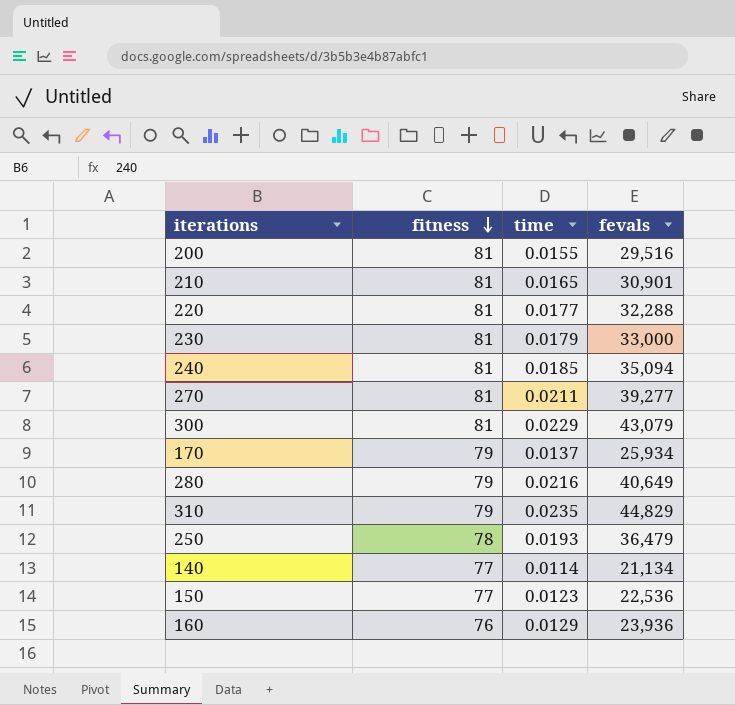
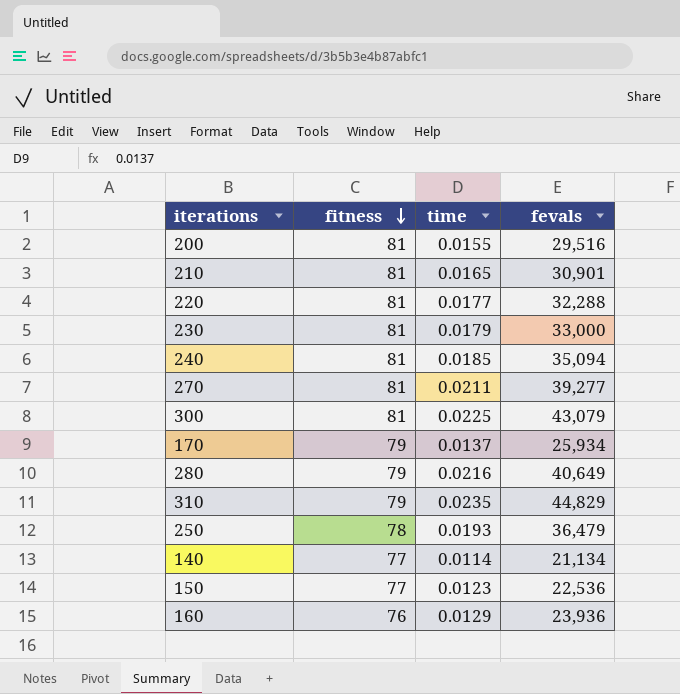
300 | time: 0.0229 -> 0.0225

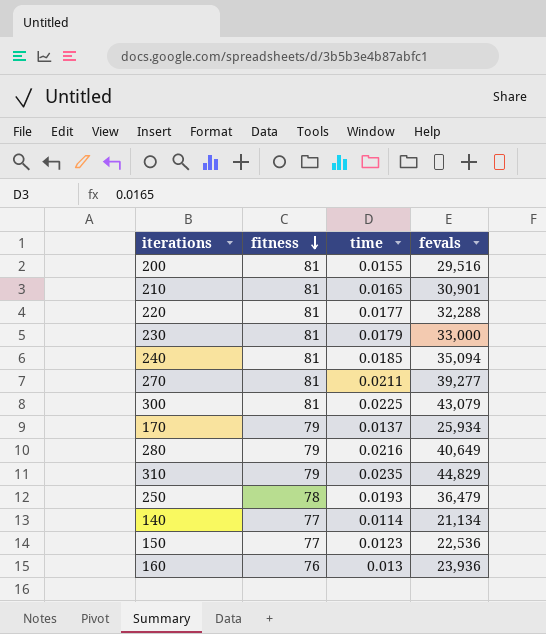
160 | time: 0.0129 -> 0.013

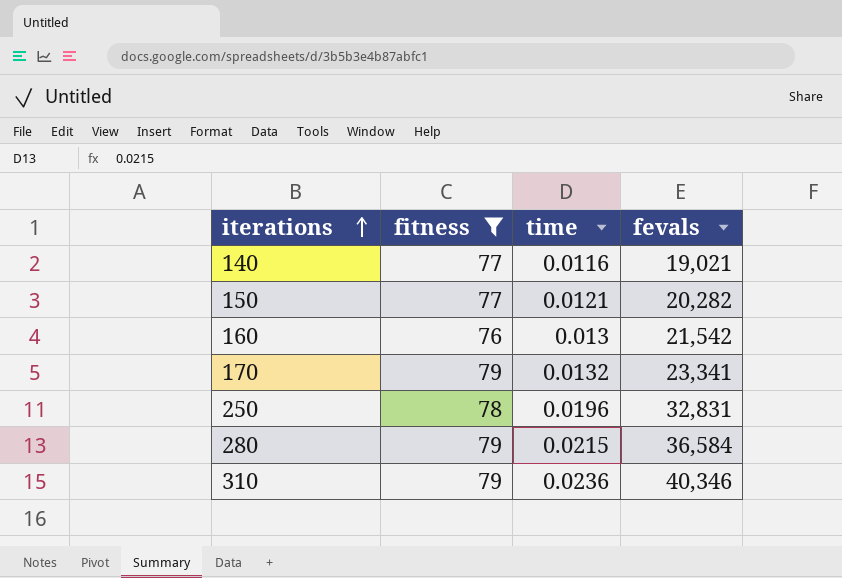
filter: none -> fitness != 81
row order: fitness descending -> iterations ascending
140 | time: 0.0114 -> 0.0116
140 | fevals: 21,134 -> 19,021
150 | time: 0.0123 -> 0.0121
150 | fevals: 22,536 -> 20,282
160 | fevals: 23,936 -> 21,542
170 | time: 0.0137 -> 0.0132
170 | fevals: 25,934 -> 23,341
250 | time: 0.0193 -> 0.0196
250 | fevals: 36,479 -> 32,831
280 | time: 0.0216 -> 0.0215
280 | fevals: 40,649 -> 36,584
310 | time: 0.0235 -> 0.0236
310 | fevals: 44,829 -> 40,346

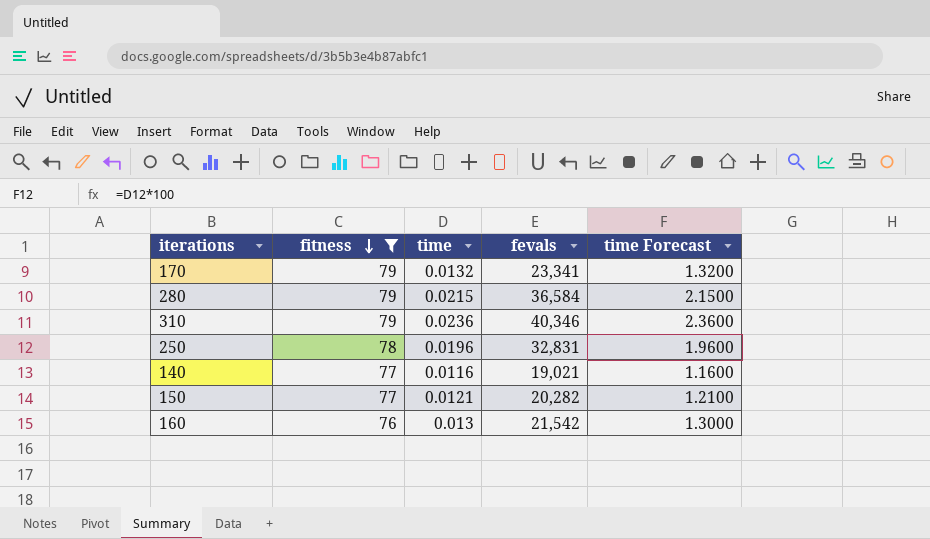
row order: iterations ascending -> fitness descending
column time Forecast | formula: none -> [time] * 100

